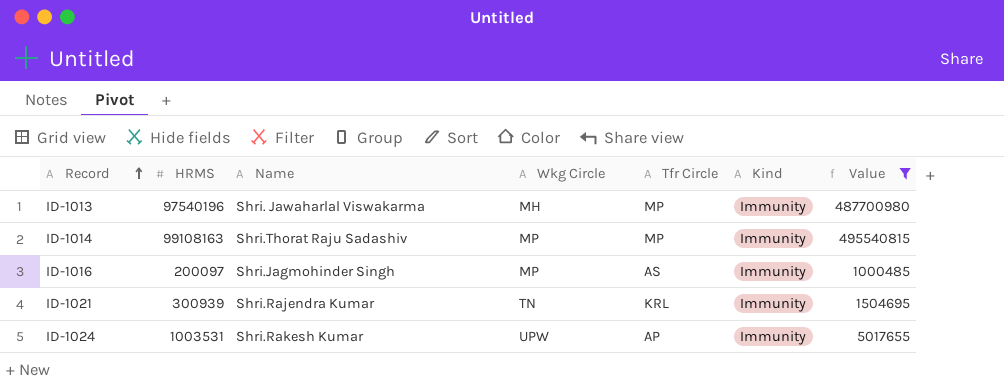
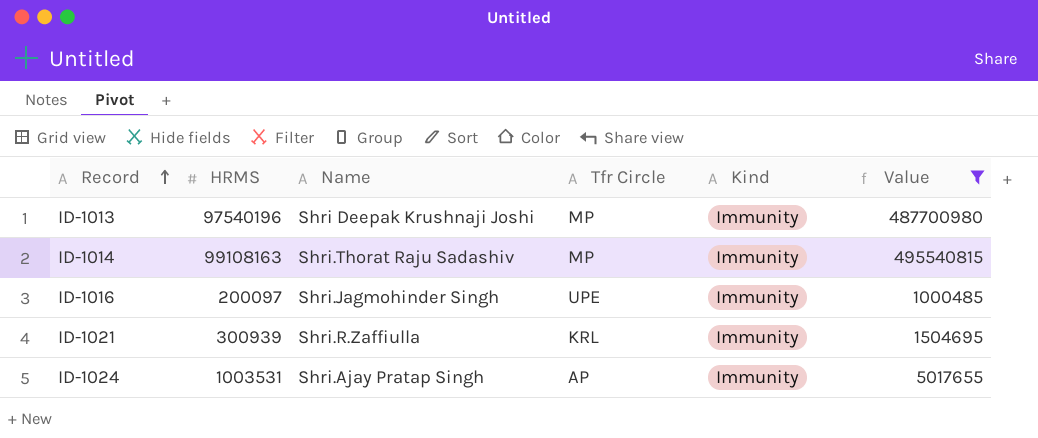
column Wkg Circle | position: 4 -> none
ID-1013 | Name: Shri. Jawaharlal Viswakarma -> Shri Deepak Krushnaji Joshi
ID-1016 | Tfr Circle: AS -> UPE
ID-1021 | Name: Shri.Rajendra Kumar -> Shri.R.Zaffiulla
ID-1024 | Name: Shri.Rakesh Kumar -> Shri.Ajay Pratap Singh

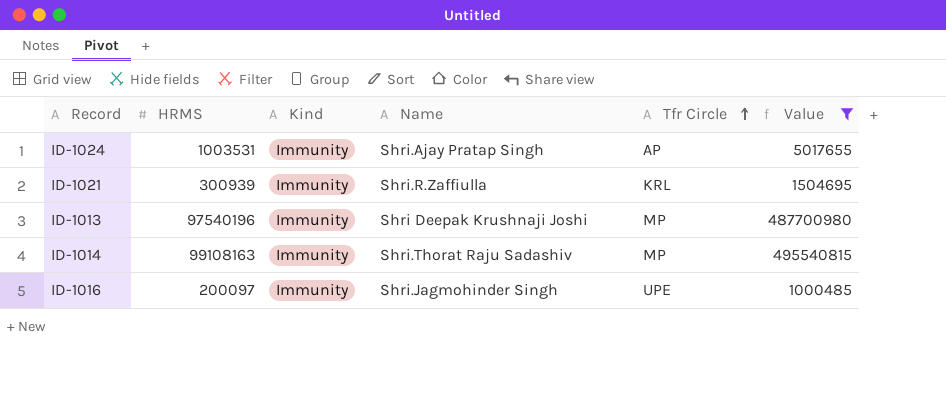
row order: Record ascending -> Tfr Circle ascending
column Kind | position: 5 -> 3

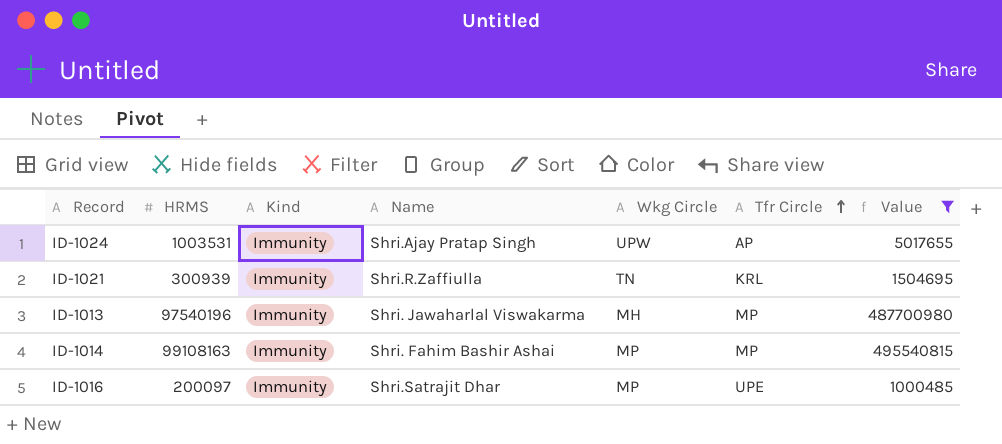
column Wkg Circle | position: none -> 5
ID-1013 | Name: Shri Deepak Krushnaji Joshi -> Shri. Jawaharlal Viswakarma
ID-1014 | Name: Shri.Thorat Raju Sadashiv -> Shri. Fahim Bashir Ashai
ID-1016 | Name: Shri.Jagmohinder Singh -> Shri.Satrajit Dhar

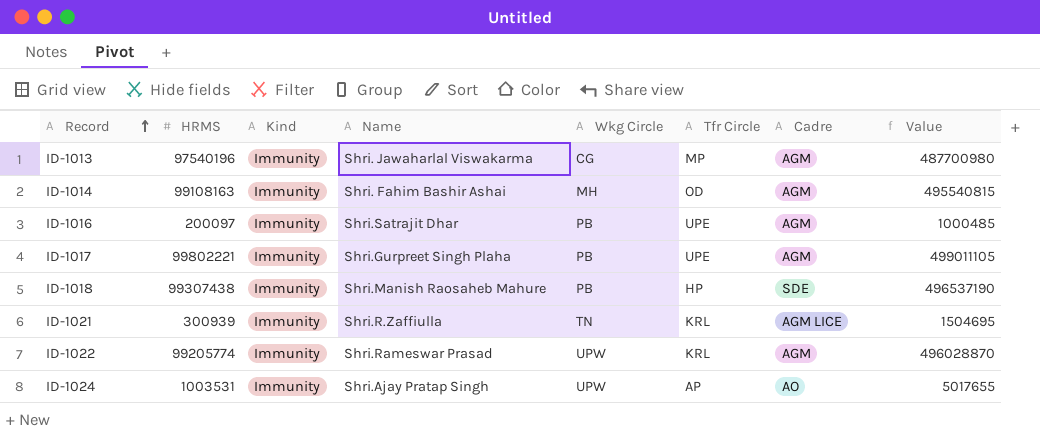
filter: Value <= 495540815 -> none
row order: Tfr Circle ascending -> Record ascending
column Cadre | position: none -> 7
ID-1013 | Wkg Circle: MH -> CG
ID-1014 | Wkg Circle: MP -> MH
ID-1014 | Tfr Circle: MP -> OD
ID-1016 | Wkg Circle: MP -> PB

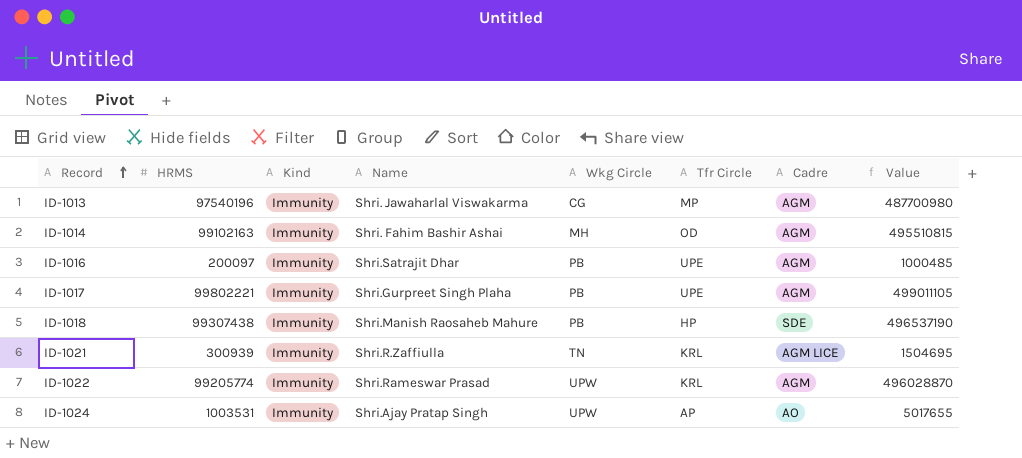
ID-1014 | HRMS: 99108163 -> 99102163
ID-1014 | Value: 495540815 -> 495510815

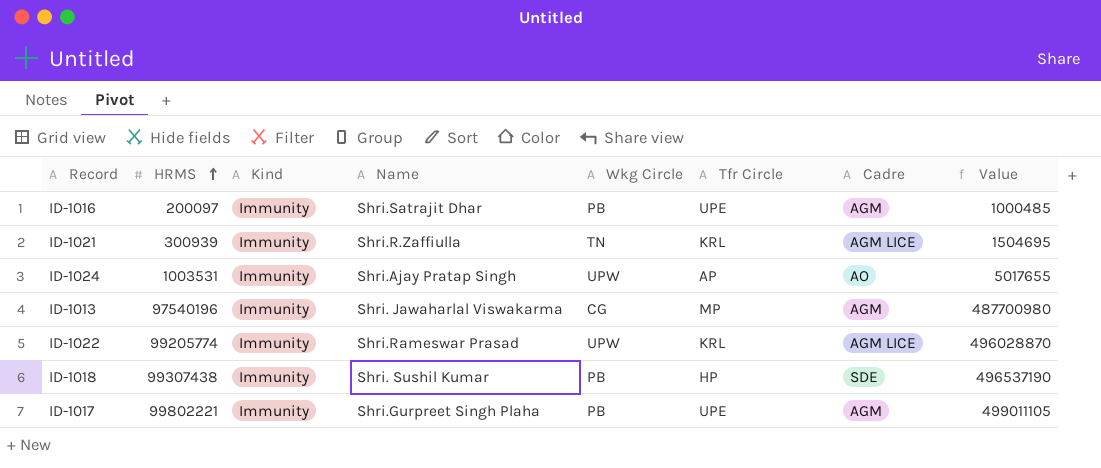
row order: Record ascending -> HRMS ascending
row ID-1014: 99102163 | Immunity | Shri. Fahim Bashir Ashai | MH | OD | AGM | 495510815 -> none
ID-1022 | Cadre: AGM -> AGM LICE
ID-1018 | Name: Shri.Manish Raosaheb Mahure -> Shri. Sushil Kumar

